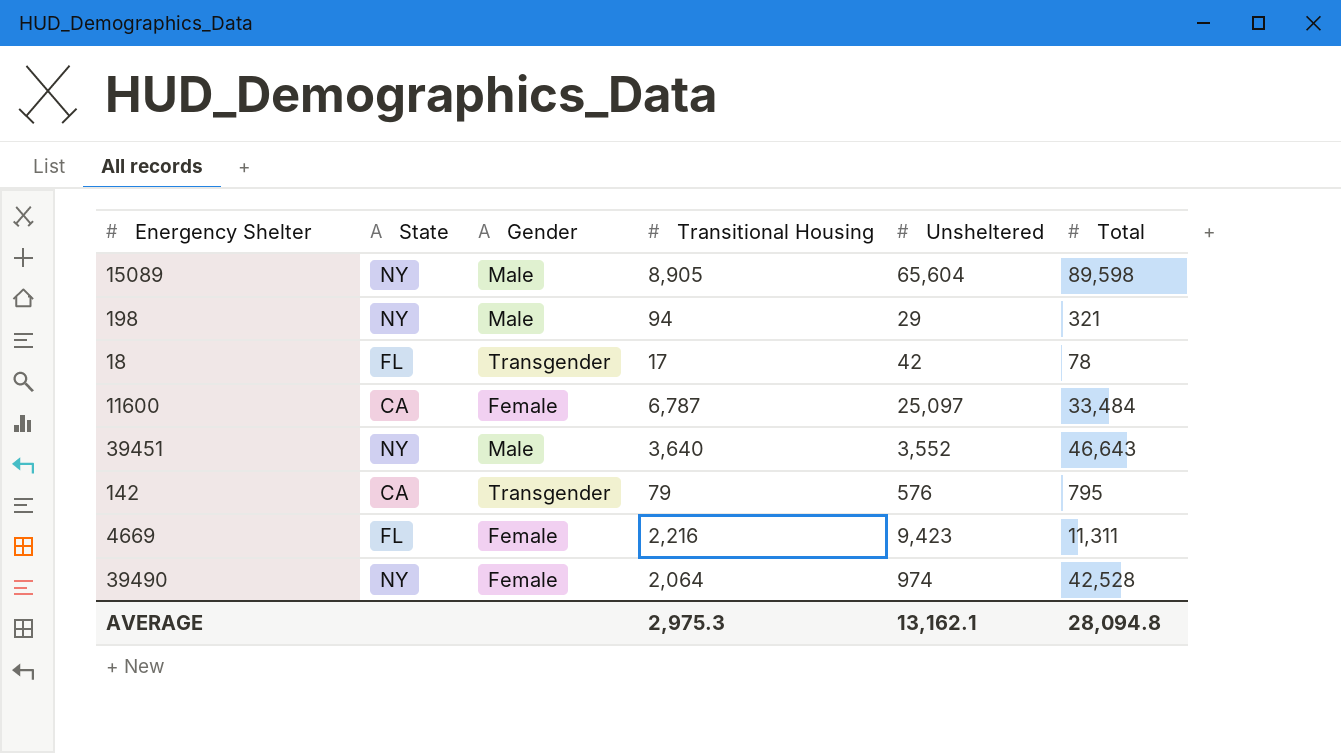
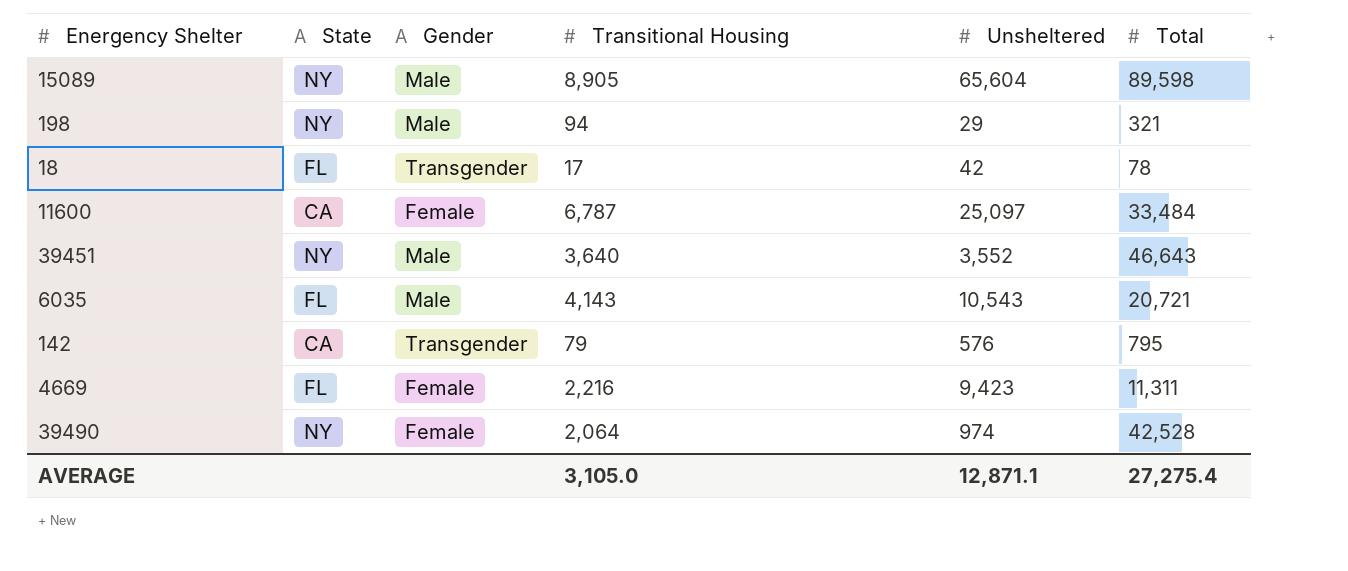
row 6035: none -> FL | Male | 4,143 | 10,543 | 20,721
AVERAGE | Transitional Housing: 2,975.3 -> 3,105.0
AVERAGE | Unsheltered: 13,162.1 -> 12,871.1
AVERAGE | Total: 28,094.8 -> 27,275.4

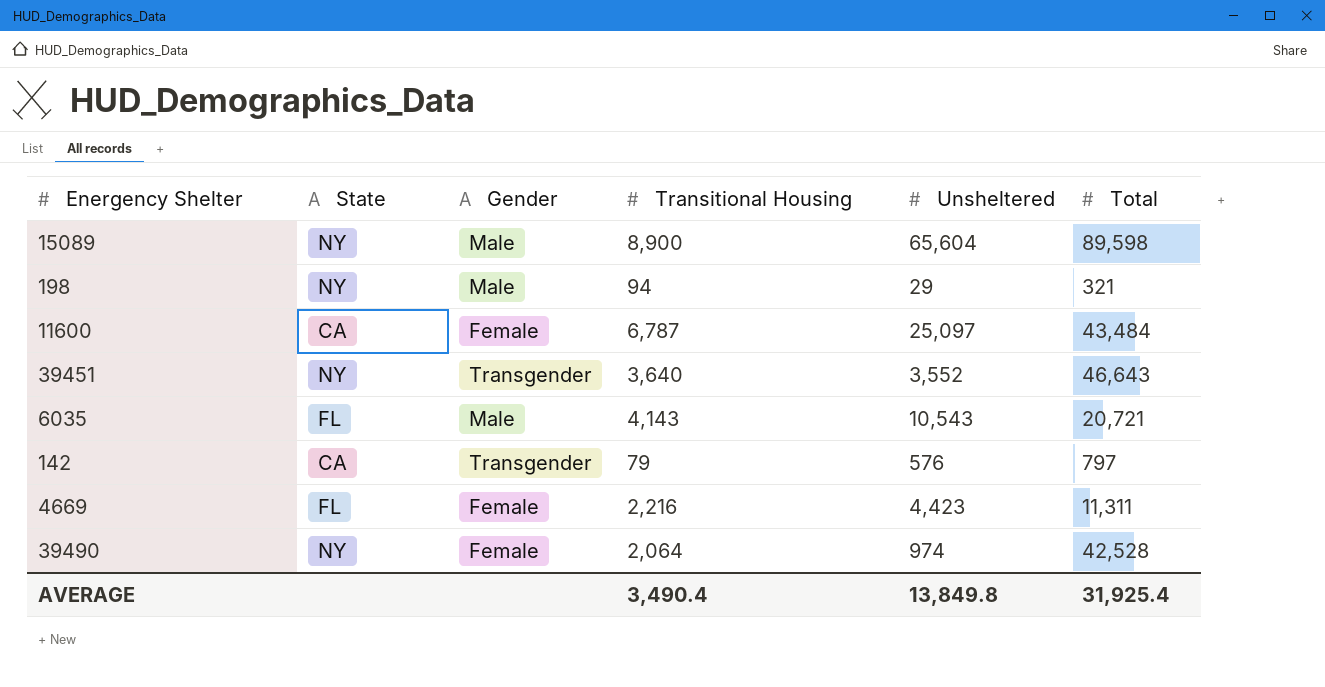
row 18: FL | Transgender | 17 | 42 | 78 -> none
15089 | Transitional Housing: 8,905 -> 8,900
11600 | Total: 33,484 -> 43,484
39451 | Gender: Male -> Transgender
142 | Total: 795 -> 797
4669 | Unsheltered: 9,423 -> 4,423
AVERAGE | Transitional Housing: 3,105.0 -> 3,490.4
AVERAGE | Unsheltered: 12,871.1 -> 13,849.8
AVERAGE | Total: 27,275.4 -> 31,925.4

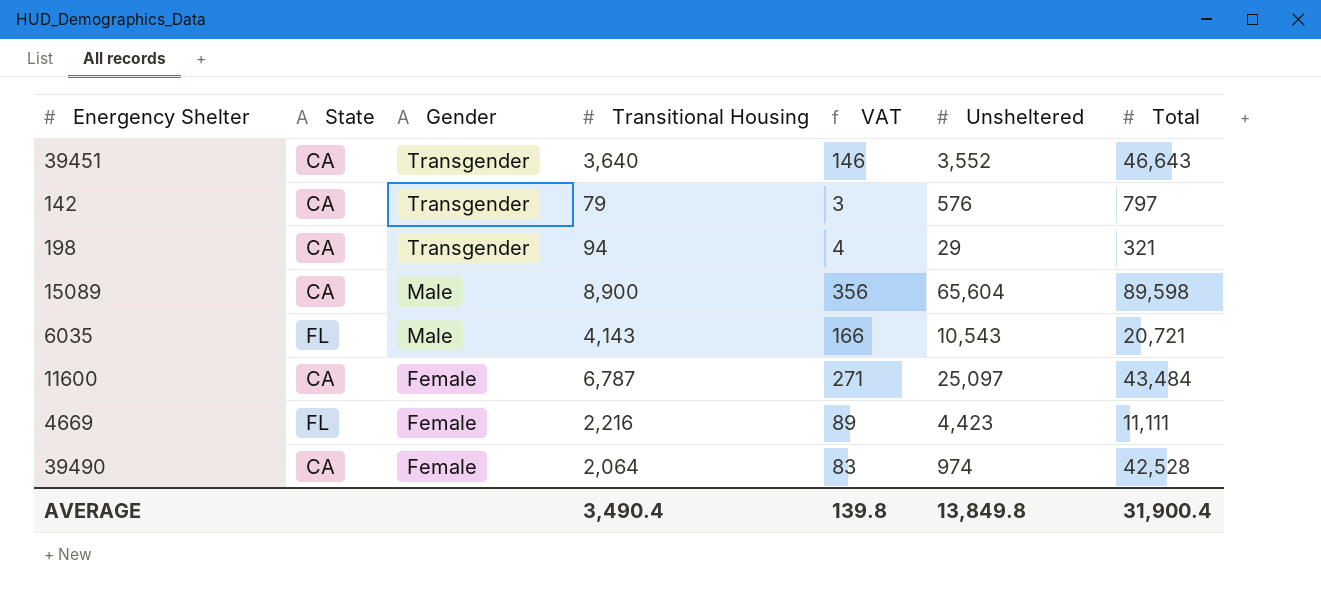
row order: none -> Gender descending
column VAT | formula: none -> [Transitional Housing] * 0.04
39451 | State: NY -> CA
198 | State: NY -> CA
198 | Gender: Male -> Transgender
15089 | State: NY -> CA
4669 | Total: 11,311 -> 11,111
39490 | State: NY -> CA
AVERAGE | Total: 31,925.4 -> 31,900.4

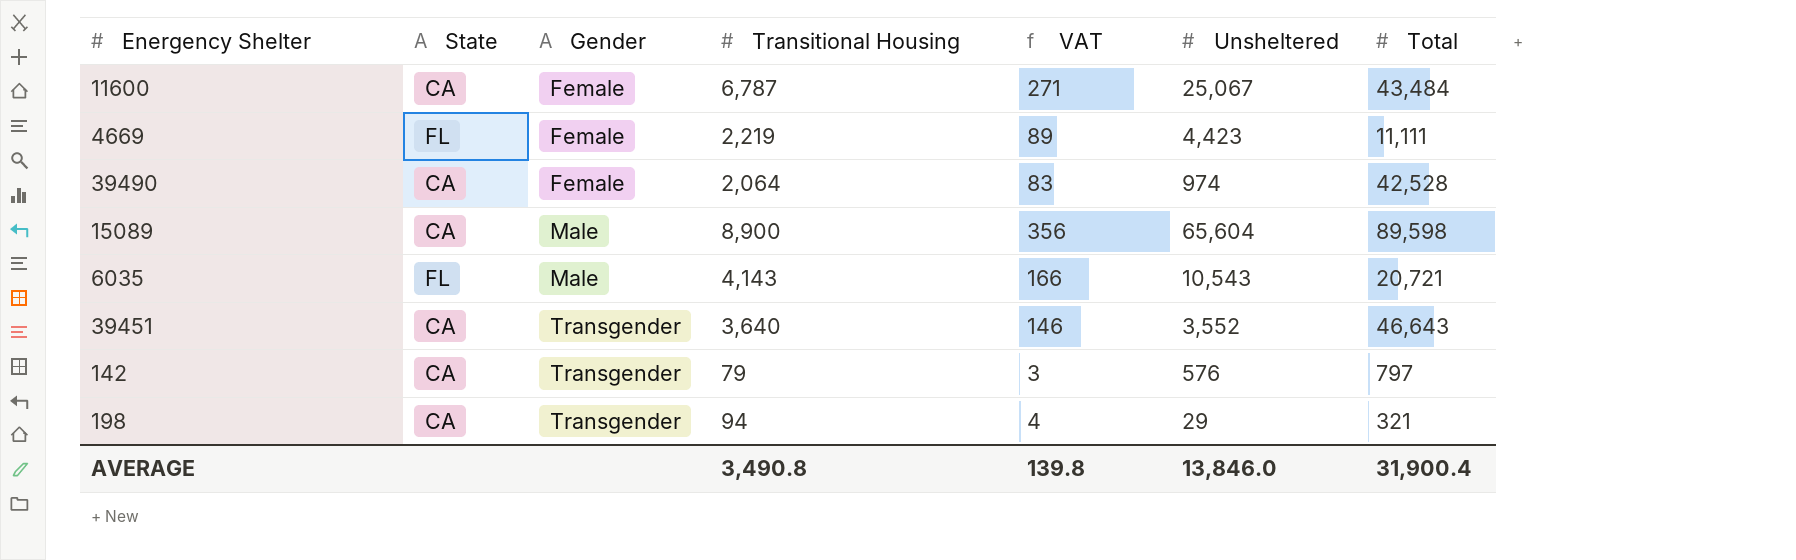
row order: Gender descending -> Gender ascending
11600 | Unsheltered: 25,097 -> 25,067
4669 | Transitional Housing: 2,216 -> 2,219
AVERAGE | Transitional Housing: 3,490.4 -> 3,490.8
AVERAGE | Unsheltered: 13,849.8 -> 13,846.0

